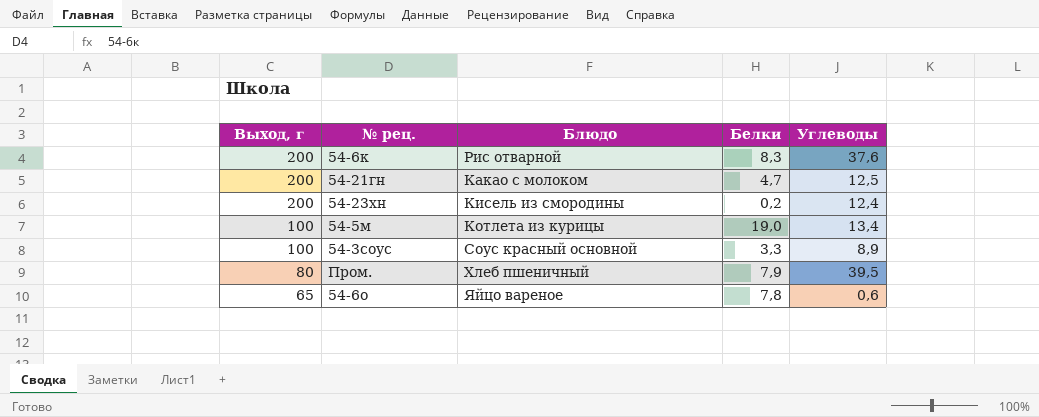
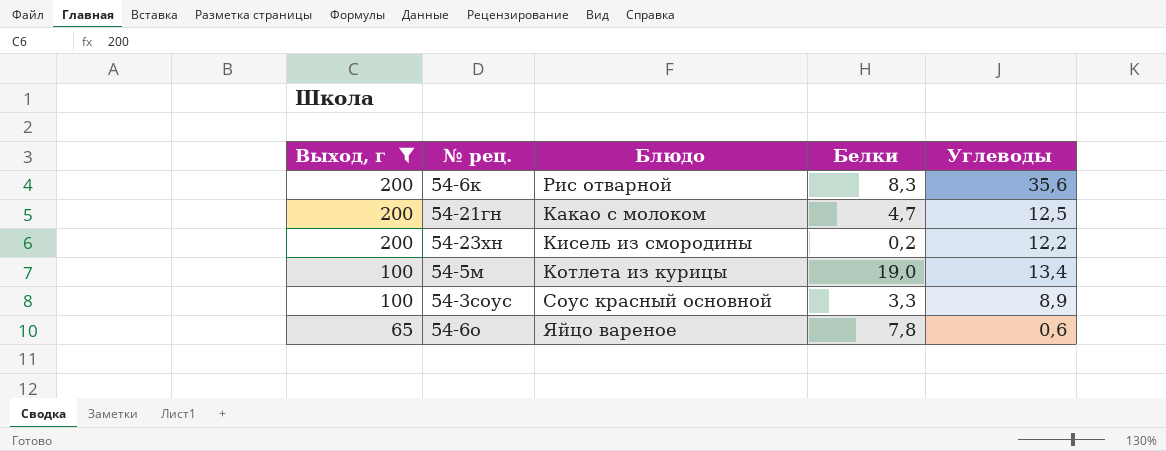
filter: none -> Выход, г != 80
54-6к | Углеводы: 37,6 -> 35,6
54-23хн | Углеводы: 12,4 -> 12,2

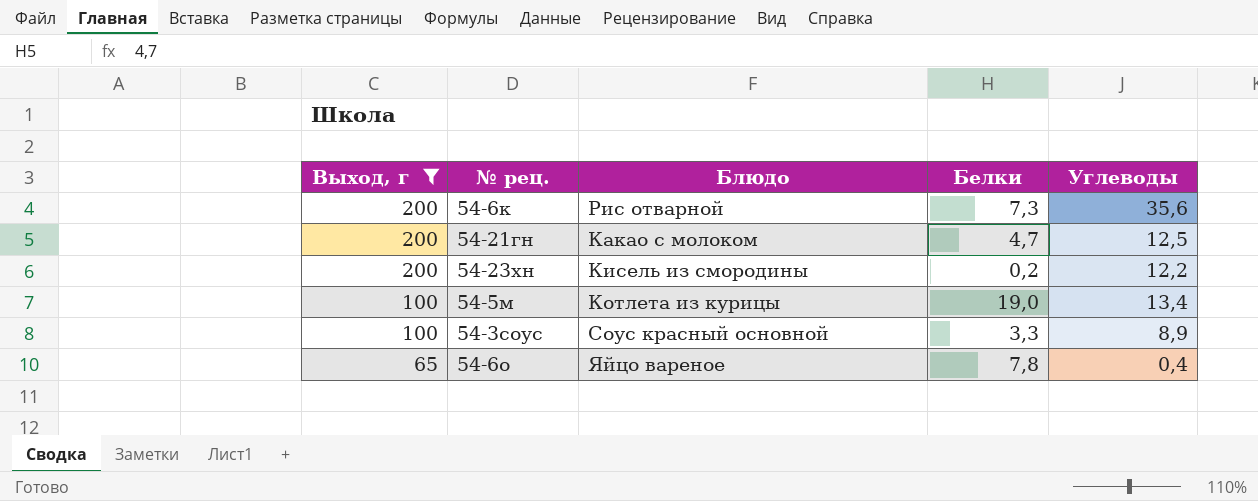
54-6к | Белки: 8,3 -> 7,3
54-6о | Углеводы: 0,6 -> 0,4

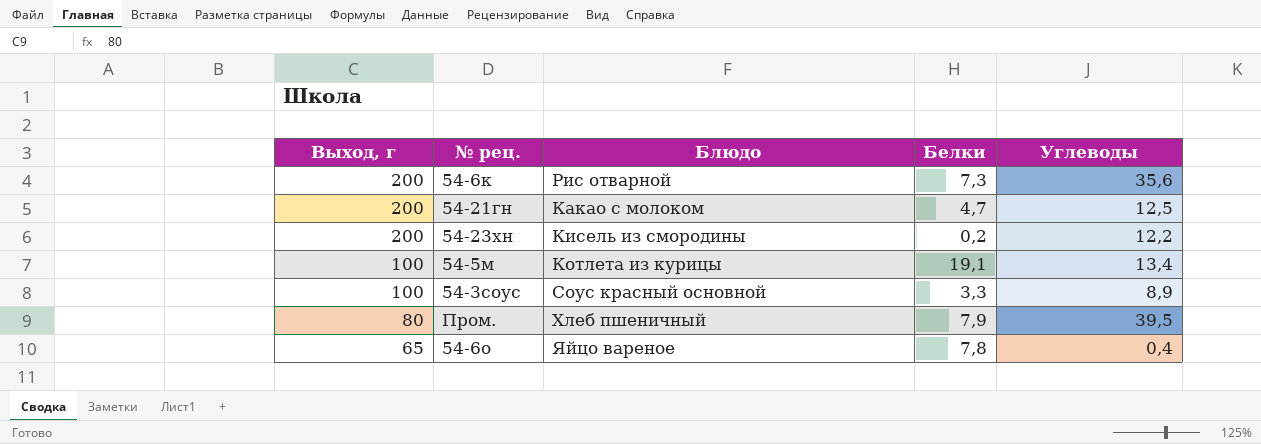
filter: Выход, г != 80 -> none
54-5м | Белки: 19,0 -> 19,1

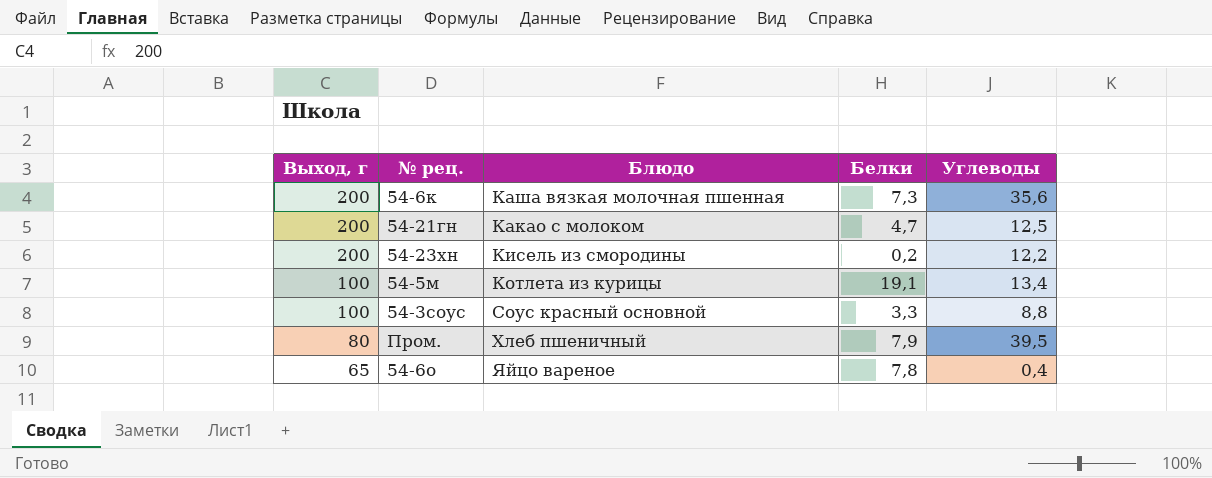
54-6к | Блюдо: Рис отварной -> Каша вязкая молочная пшенная
54-3соус | Углеводы: 8,9 -> 8,8

